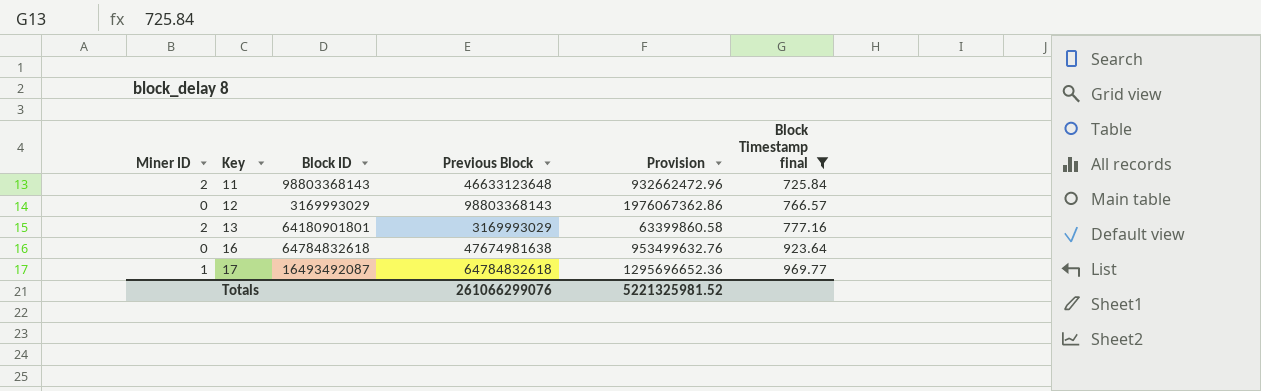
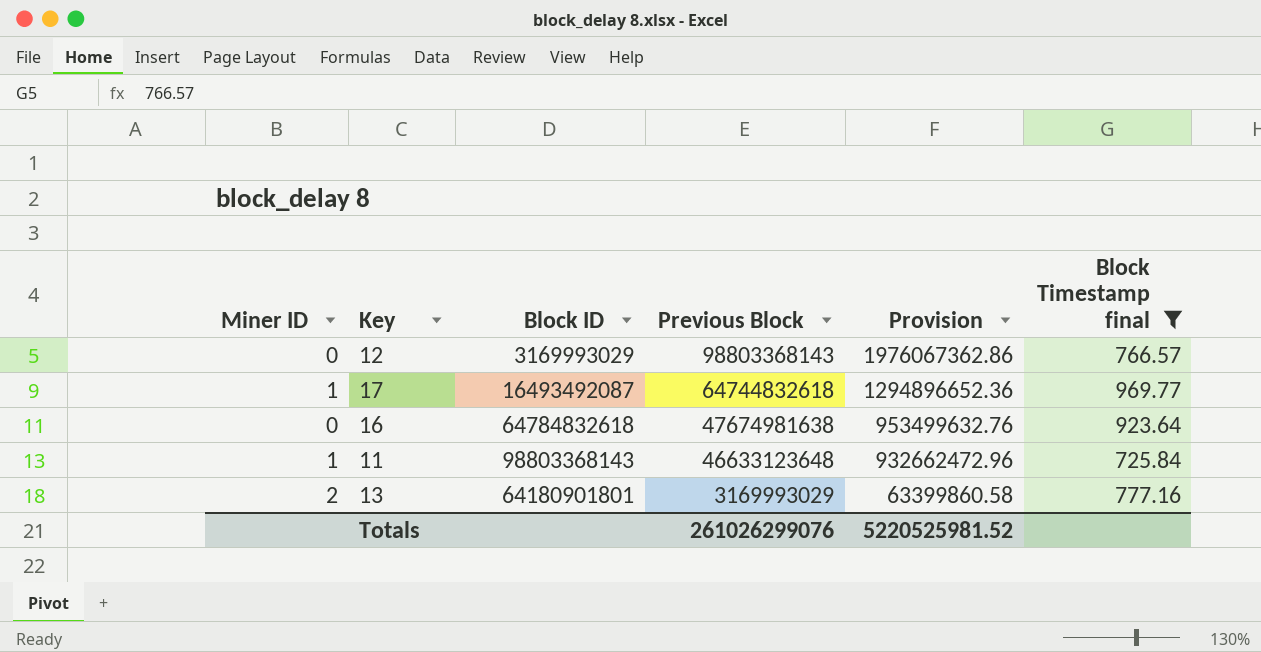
row order: Key ascending -> Previous Block descending
17 | Previous Block: 64784832618 -> 64744832618
17 | Provision: 1295696652.36 -> 1294896652.36
11 | Miner ID: 2 -> 1
Totals | Previous Block: 261066299076 -> 261026299076
Totals | Provision: 5221325981.52 -> 5220525981.52

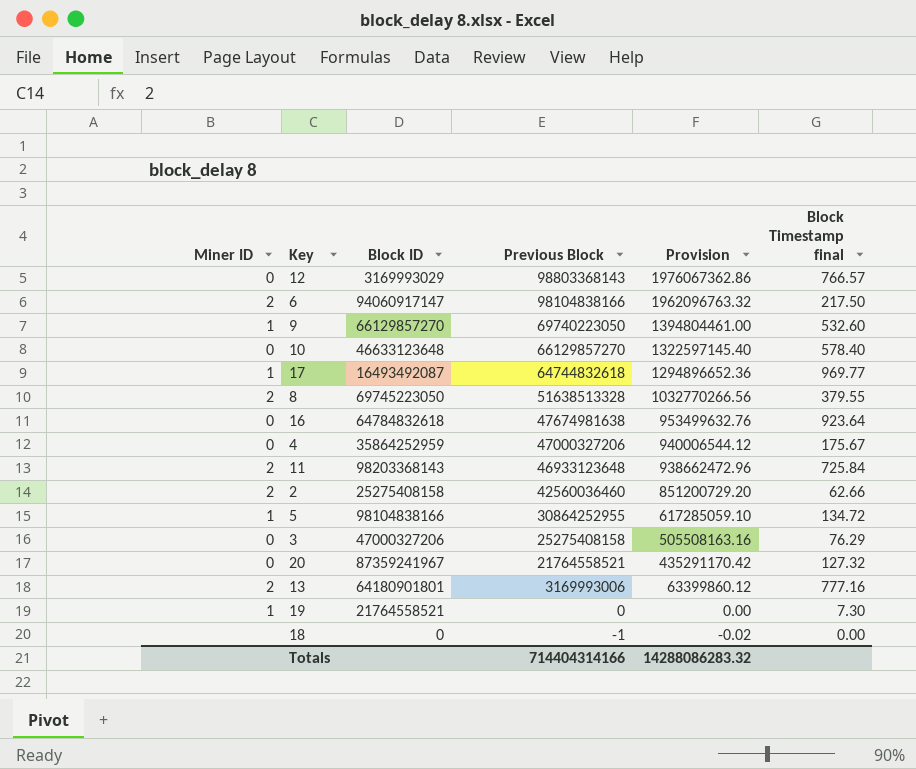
filter: Block Timestamp final >= 725.84 -> none
11 | Miner ID: 1 -> 2
11 | Block ID: 98803368143 -> 98203368143
11 | Previous Block: 46633123648 -> 46933123648
11 | Provision: 932662472.96 -> 938662472.96
13 | Previous Block: 3169993029 -> 3169993006
13 | Provision: 63399860.58 -> 63399860.12
Totals | Previous Block: 261026299076 -> 714404314166
Totals | Provision: 5220525981.52 -> 14288086283.32

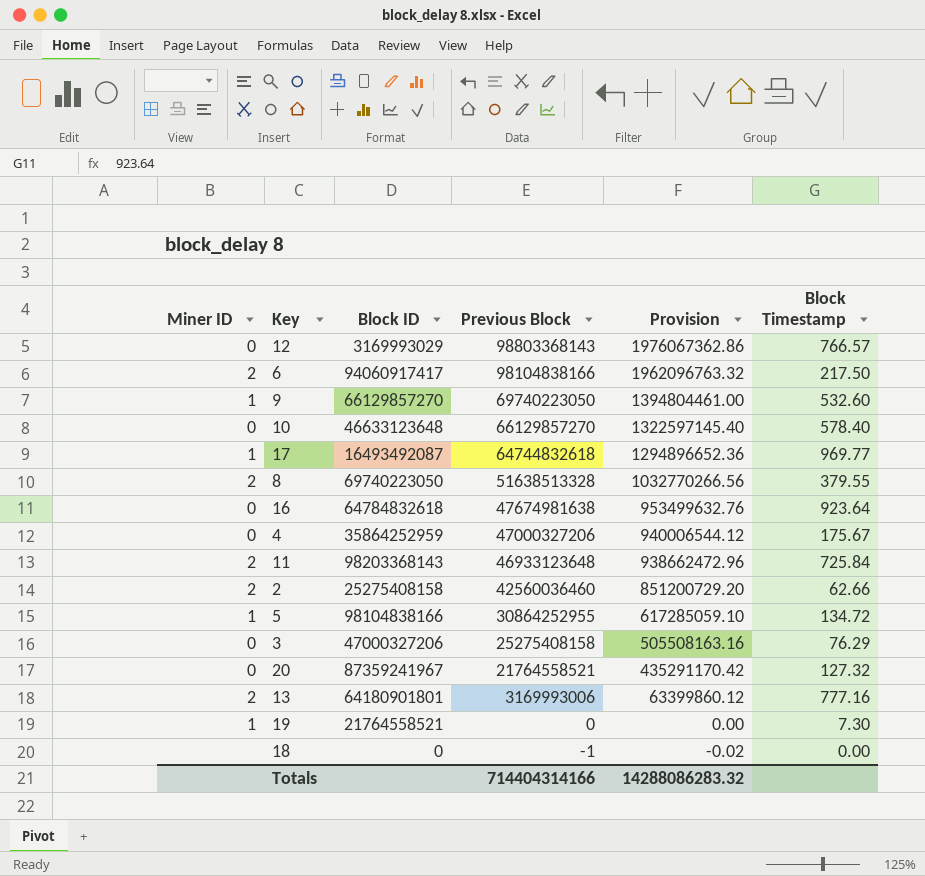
column name: Block Timestamp final -> Block Timestamp
6 | Block ID: 94060917147 -> 94060917417
8 | Block ID: 69745223050 -> 69740223050

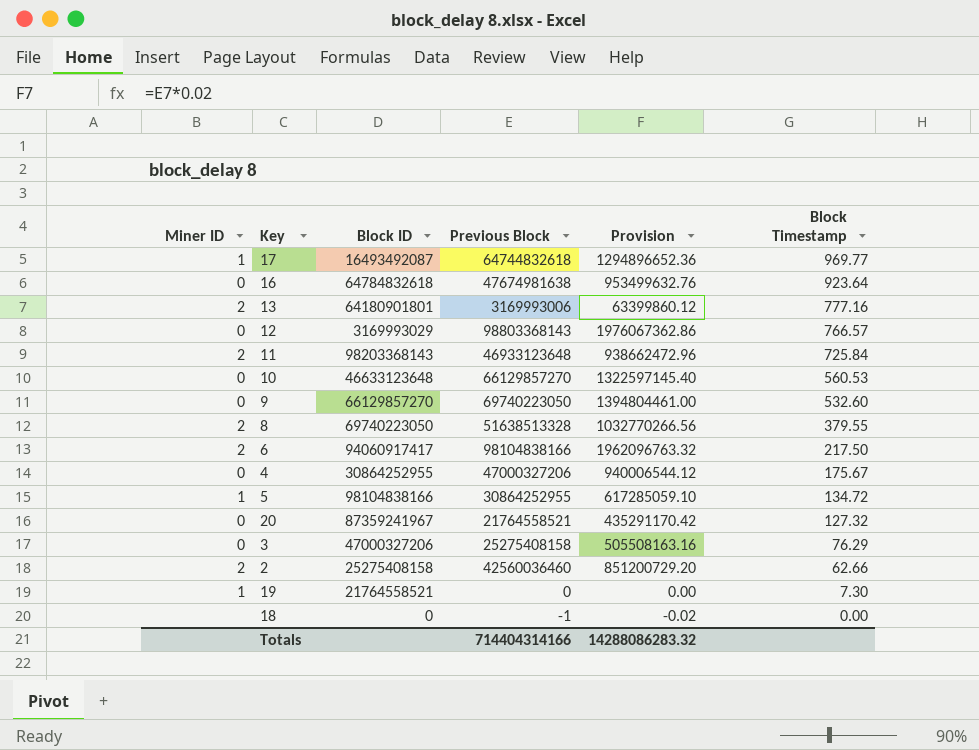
row order: Previous Block descending -> Block Timestamp descending
10 | Block Timestamp: 578.40 -> 560.53
9 | Miner ID: 1 -> 0
4 | Block ID: 35864252959 -> 30864252955

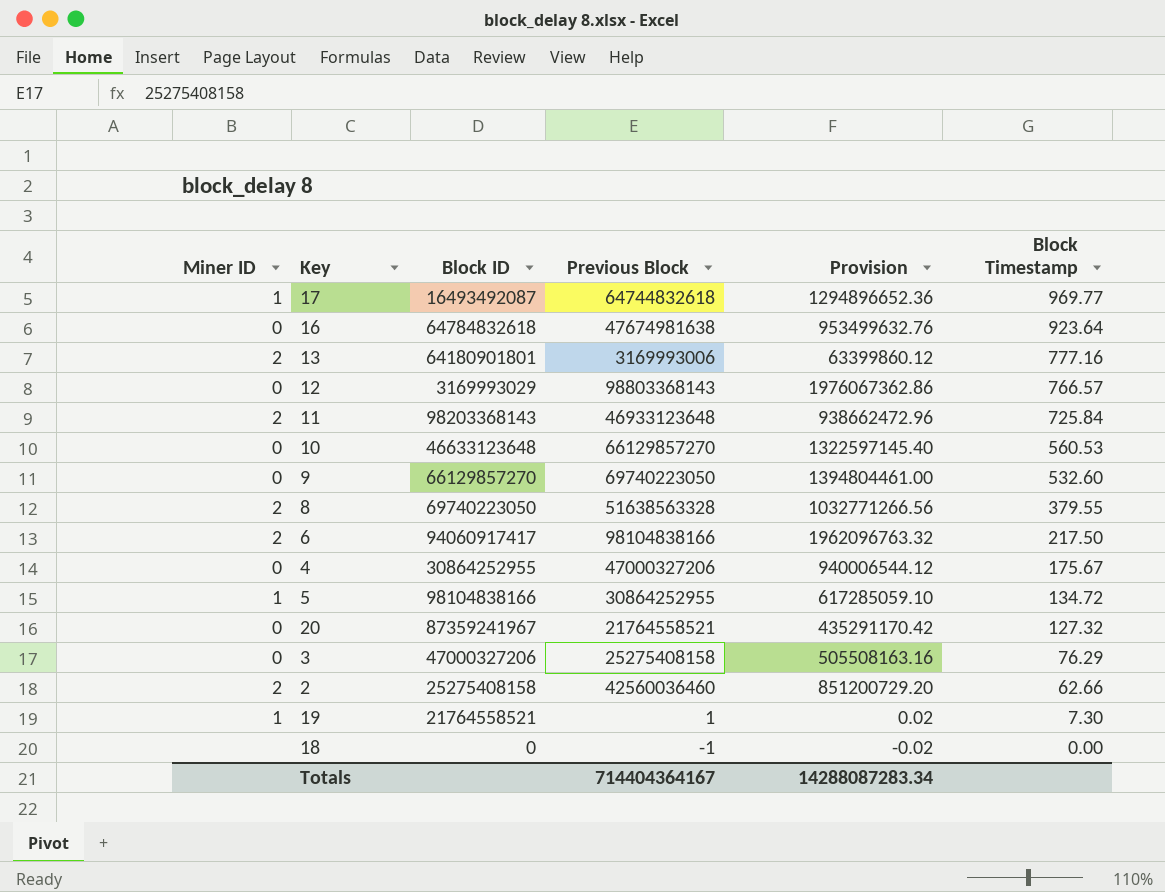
8 | Previous Block: 51638513328 -> 51638563328
8 | Provision: 1032770266.56 -> 1032771266.56
19 | Previous Block: 0 -> 1
19 | Provision: 0.00 -> 0.02
Totals | Previous Block: 714404314166 -> 714404364167
Totals | Provision: 14288086283.32 -> 14288087283.34

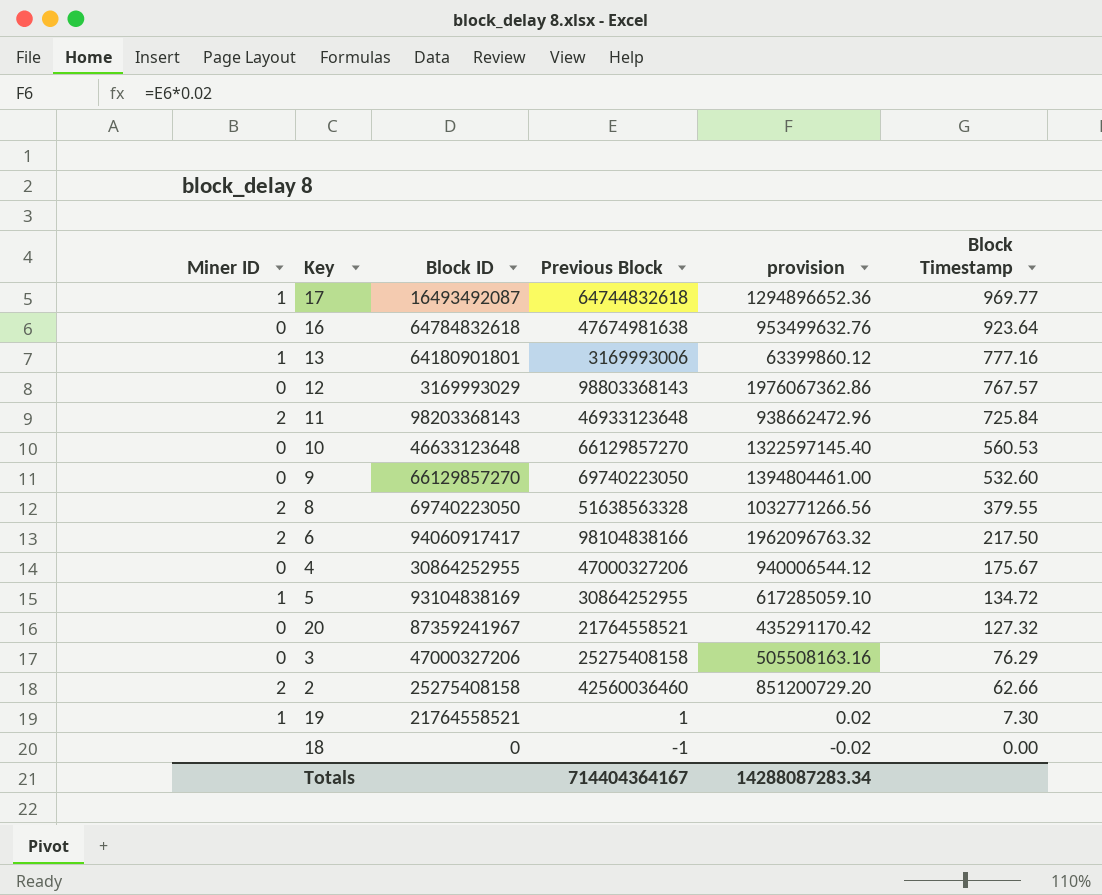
column name: Provision -> provision
13 | Miner ID: 2 -> 1
12 | Block Timestamp: 766.57 -> 767.57
5 | Block ID: 98104838166 -> 93104838169

